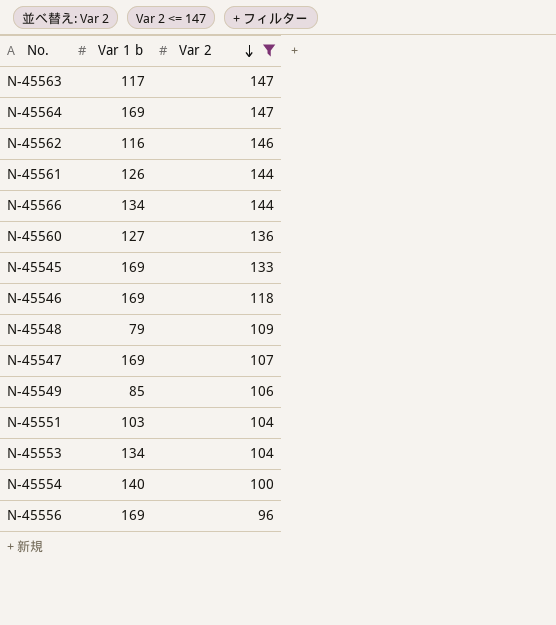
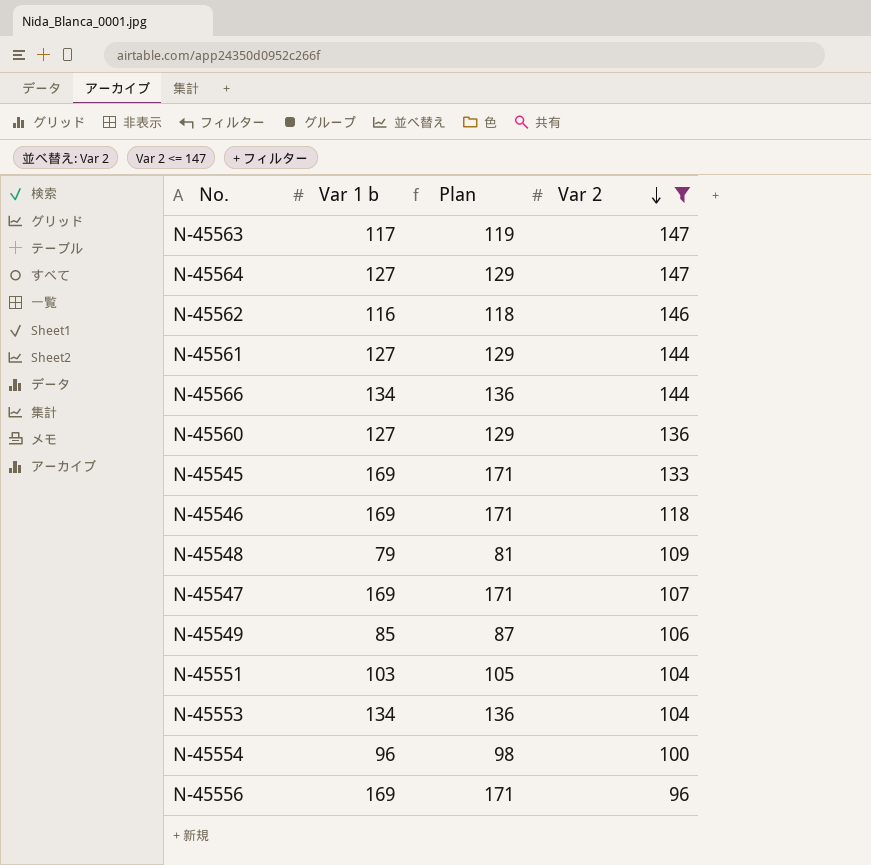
column Plan | formula: none -> [Var 1 b] + 2
N-45564 | Var 1 b: 169 -> 127
N-45561 | Var 1 b: 126 -> 127
N-45554 | Var 1 b: 140 -> 96

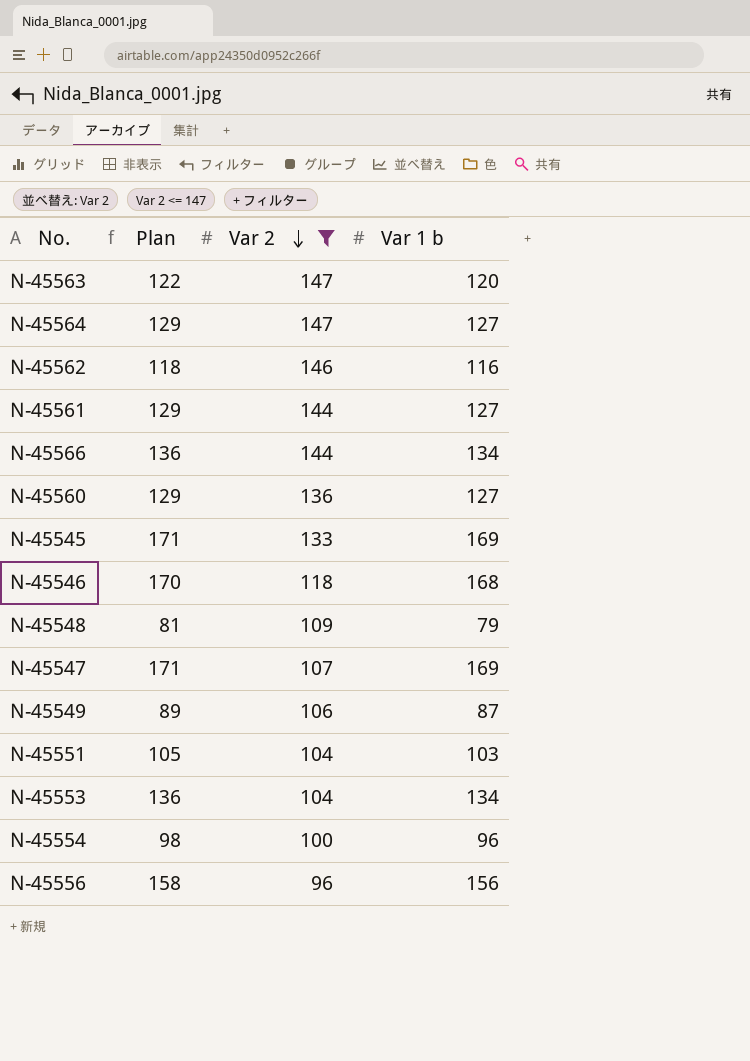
column Var 1 b | position: 2 -> 4
N-45563 | Plan: 119 -> 122
N-45563 | Var 1 b: 117 -> 120
N-45546 | Plan: 171 -> 170
N-45546 | Var 1 b: 169 -> 168
N-45549 | Plan: 87 -> 89
N-45549 | Var 1 b: 85 -> 87
N-45556 | Plan: 171 -> 158
N-45556 | Var 1 b: 169 -> 156

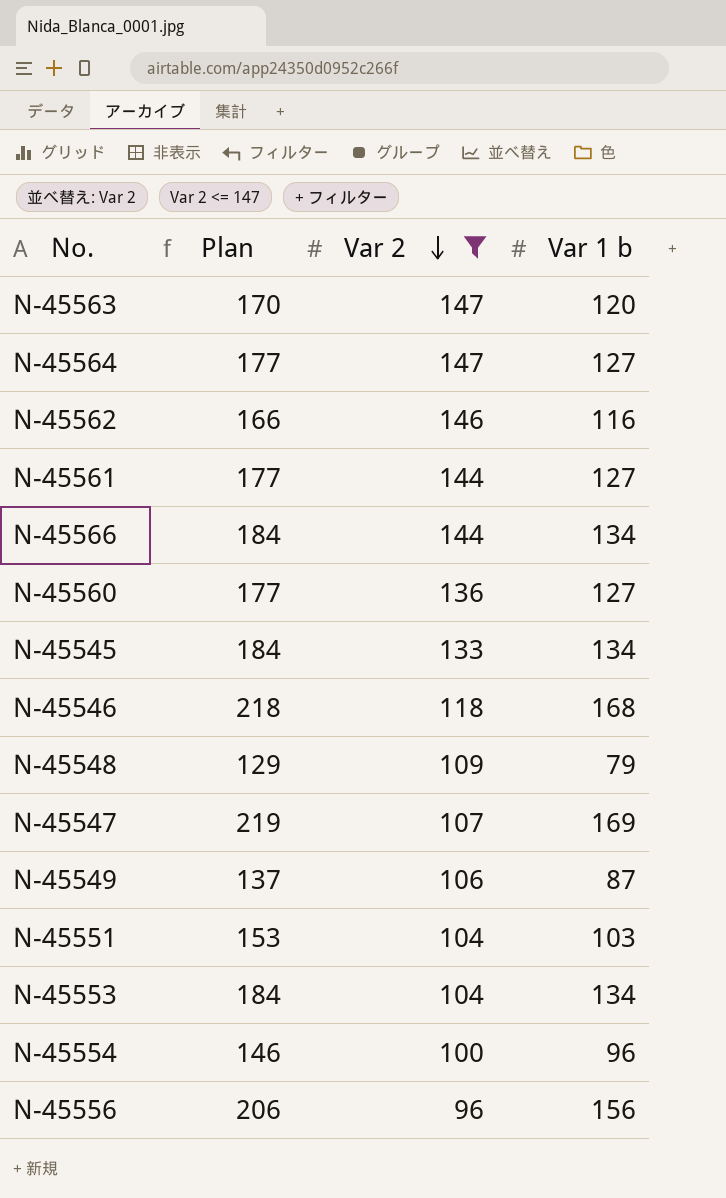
column Plan | formula: [Var 1 b] + 2 -> [Var 1 b] + 50
N-45545 | Var 1 b: 169 -> 134

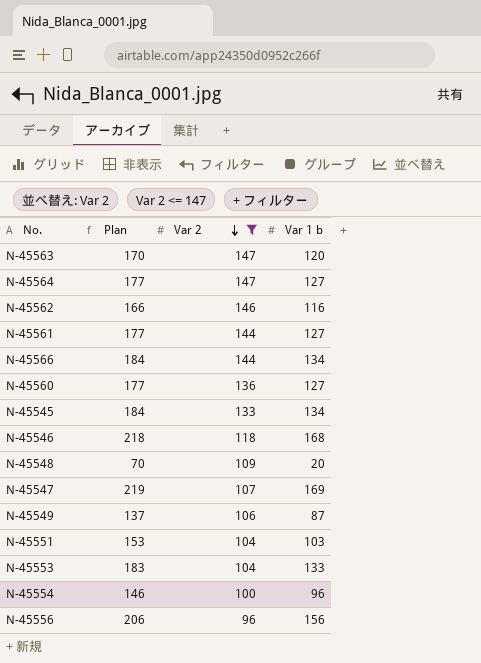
N-45548 | Plan: 129 -> 70
N-45548 | Var 1 b: 79 -> 20
N-45553 | Plan: 184 -> 183
N-45553 | Var 1 b: 134 -> 133

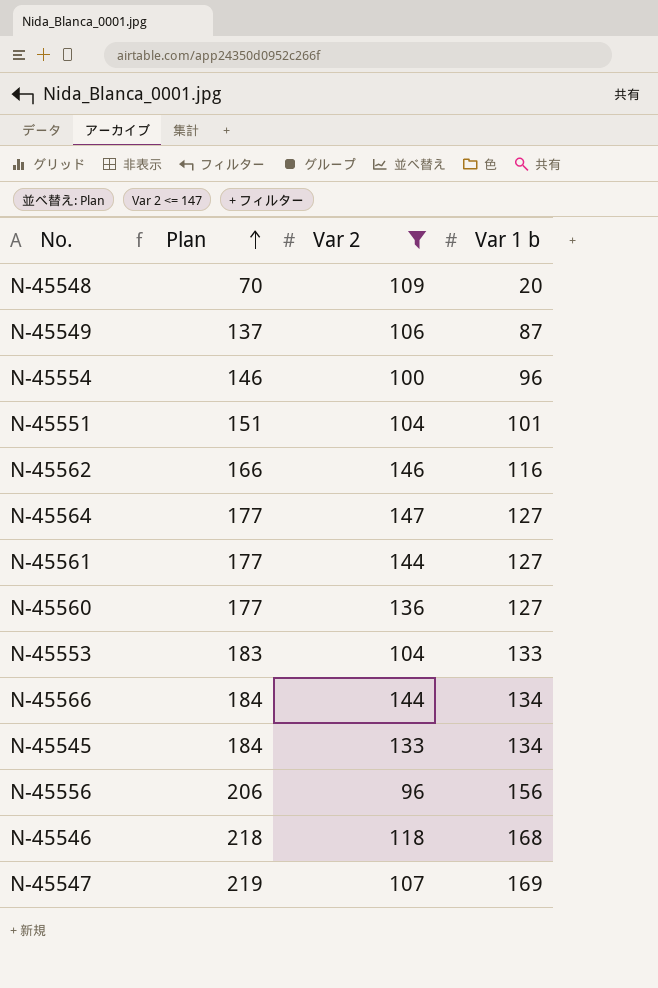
row order: Var 2 descending -> Plan ascending
row N-45563: 170 | 147 | 120 -> none
N-45551 | Plan: 153 -> 151
N-45551 | Var 1 b: 103 -> 101

